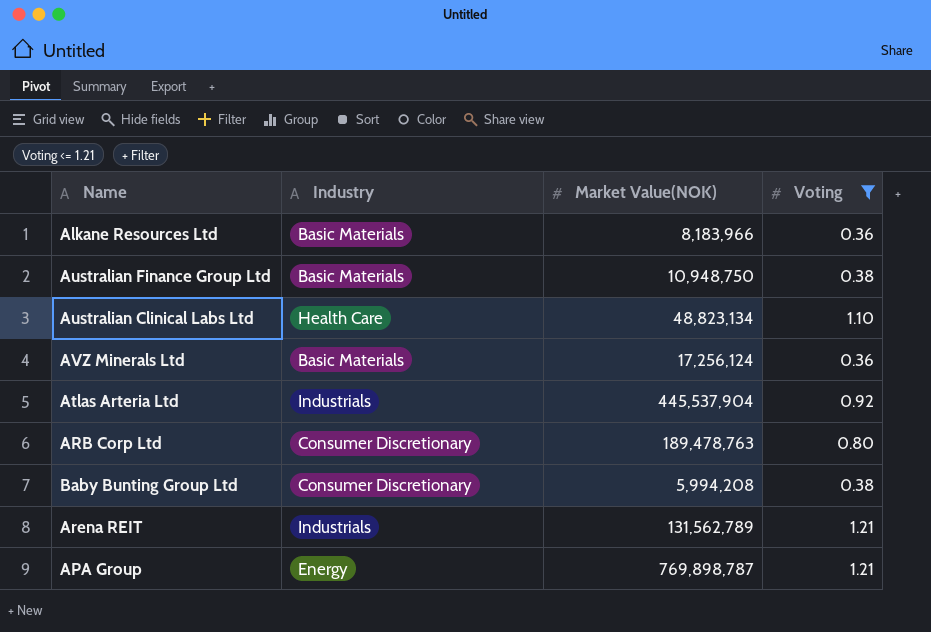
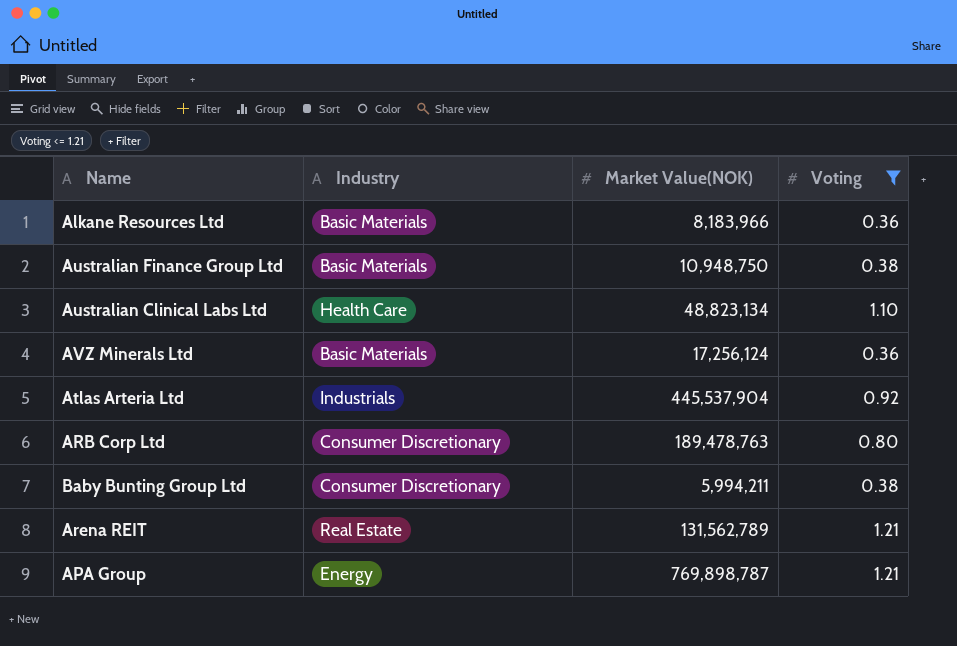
Baby Bunting Group Ltd | Market Value(NOK): 5,994,208 -> 5,994,211
Arena REIT | Industry: Industrials -> Real Estate

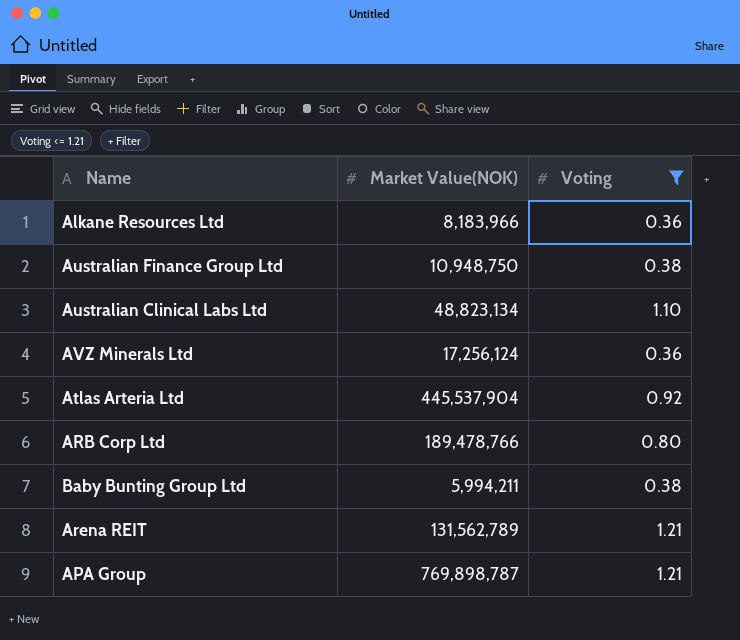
column Industry | position: 2 -> none
ARB Corp Ltd | Market Value(NOK): 189,478,763 -> 189,478,766

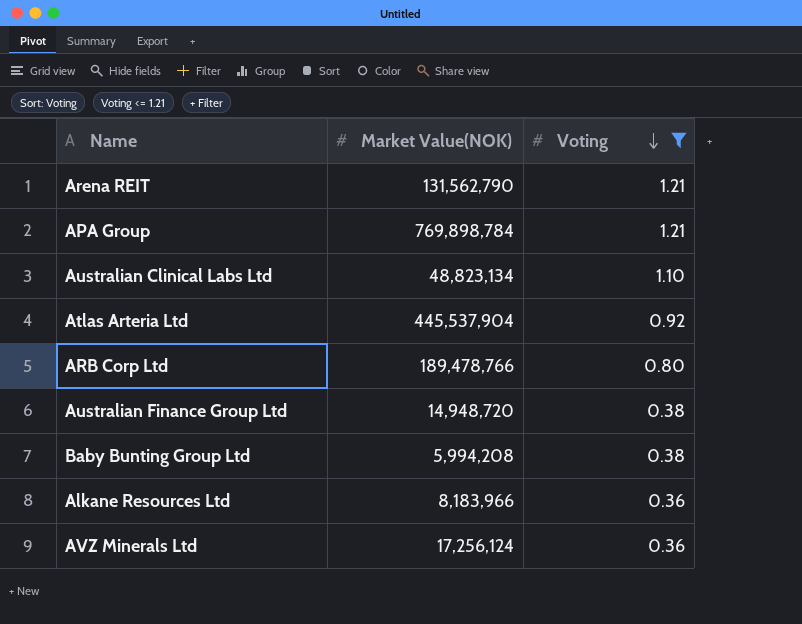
row order: none -> Voting descending
Arena REIT | Market Value(NOK): 131,562,789 -> 131,562,790
APA Group | Market Value(NOK): 769,898,787 -> 769,898,784
Australian Finance Group Ltd | Market Value(NOK): 10,948,750 -> 14,948,720
Baby Bunting Group Ltd | Market Value(NOK): 5,994,211 -> 5,994,208

